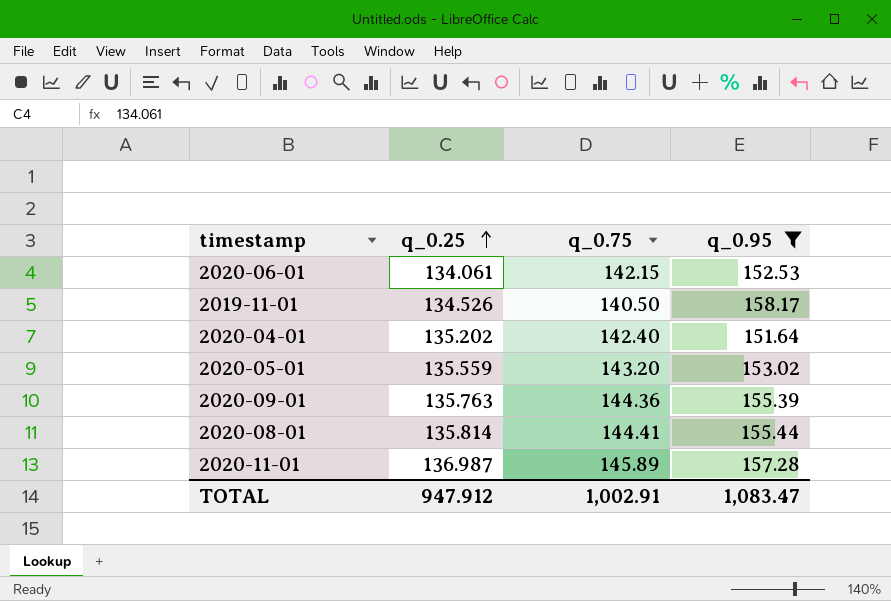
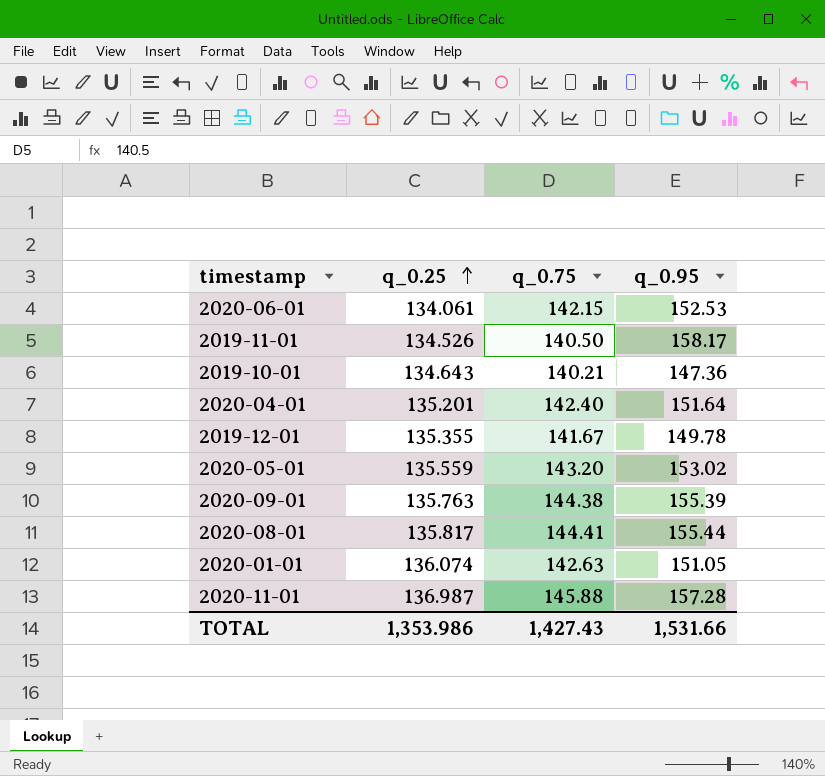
filter: q_0.95 >= 151.64 -> none
2020-04-01 | q_0.25: 135.202 -> 135.201
2020-09-01 | q_0.75: 144.36 -> 144.38
2020-08-01 | q_0.25: 135.814 -> 135.817
2020-11-01 | q_0.75: 145.89 -> 145.88
TOTAL | q_0.25: 947.912 -> 1,353.986
TOTAL | q_0.75: 1,002.91 -> 1,427.43
TOTAL | q_0.95: 1,083.47 -> 1,531.66

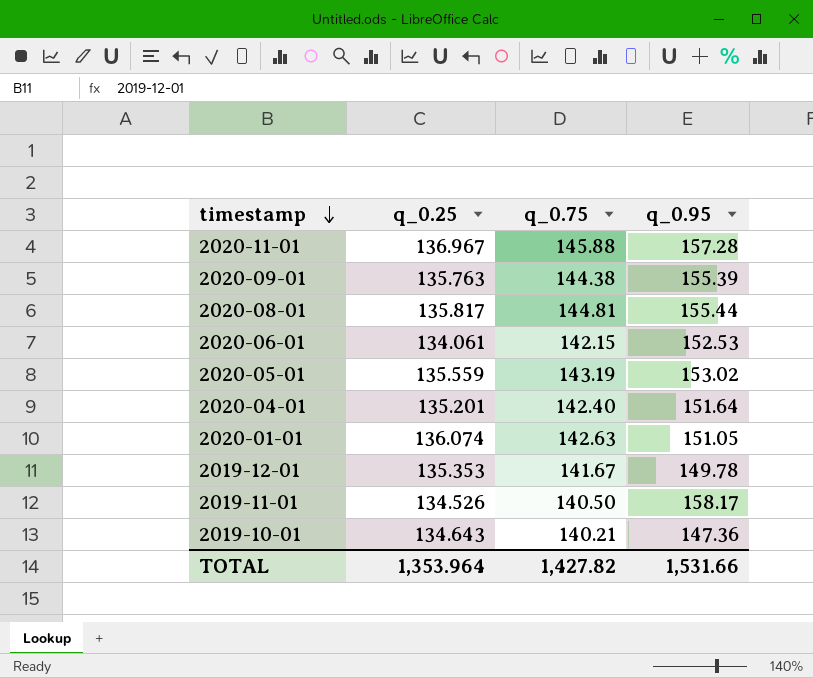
row order: q_0.25 ascending -> timestamp descending
2020-11-01 | q_0.25: 136.987 -> 136.967
2020-08-01 | q_0.75: 144.41 -> 144.81
2020-05-01 | q_0.75: 143.20 -> 143.19
2019-12-01 | q_0.25: 135.355 -> 135.353
TOTAL | q_0.25: 1,353.986 -> 1,353.964
TOTAL | q_0.75: 1,427.43 -> 1,427.82

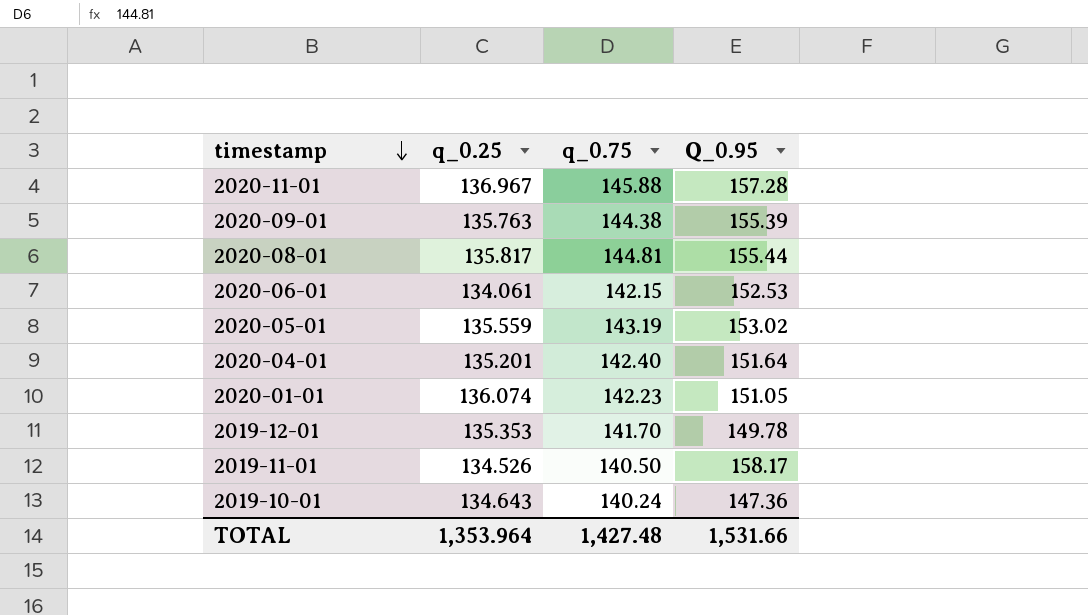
column name: q_0.95 -> Q_0.95
2020-01-01 | q_0.75: 142.63 -> 142.23
2019-12-01 | q_0.75: 141.67 -> 141.70
2019-10-01 | q_0.75: 140.21 -> 140.24
TOTAL | q_0.75: 1,427.82 -> 1,427.48

